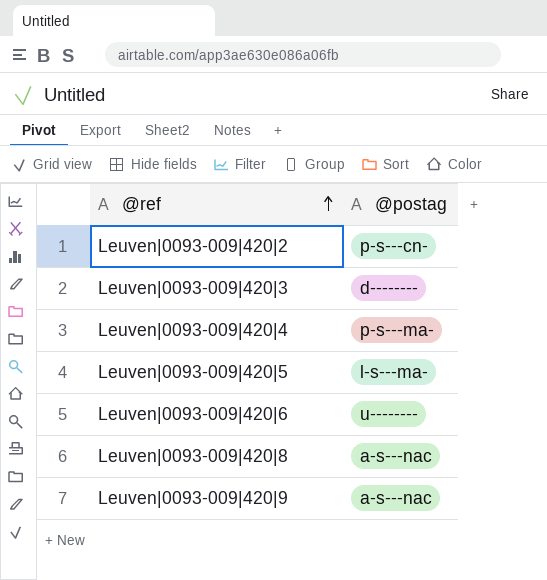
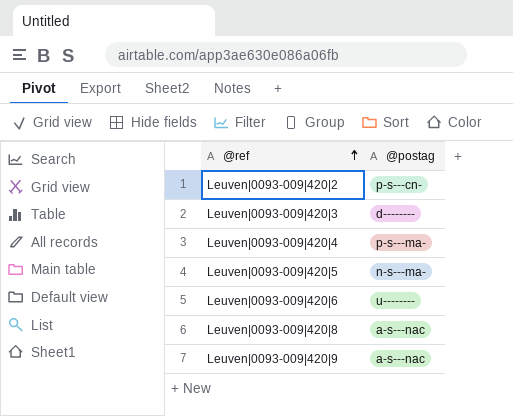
Leuven|0093-009|420|5 | @postag: l-s---ma- -> n-s---ma-

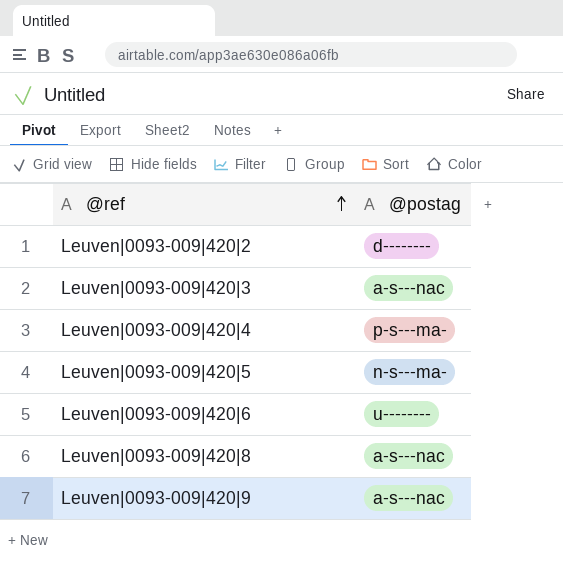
Leuven|0093-009|420|2 | @postag: p-s---cn- -> d--------
Leuven|0093-009|420|3 | @postag: d-------- -> a-s---nac

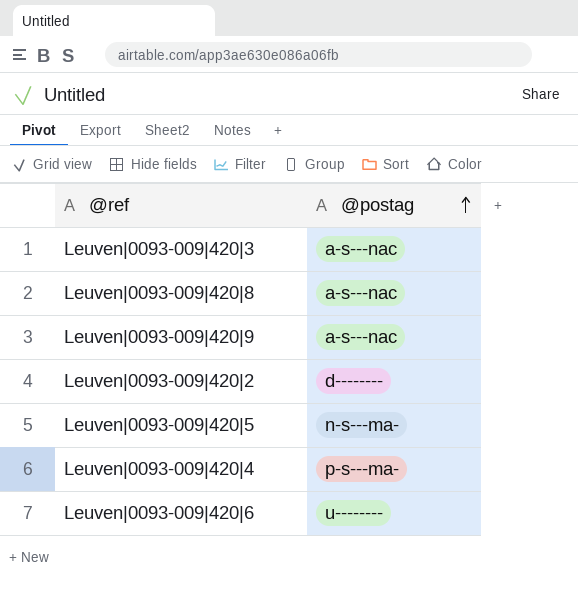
row order: @ref ascending -> @postag ascending

